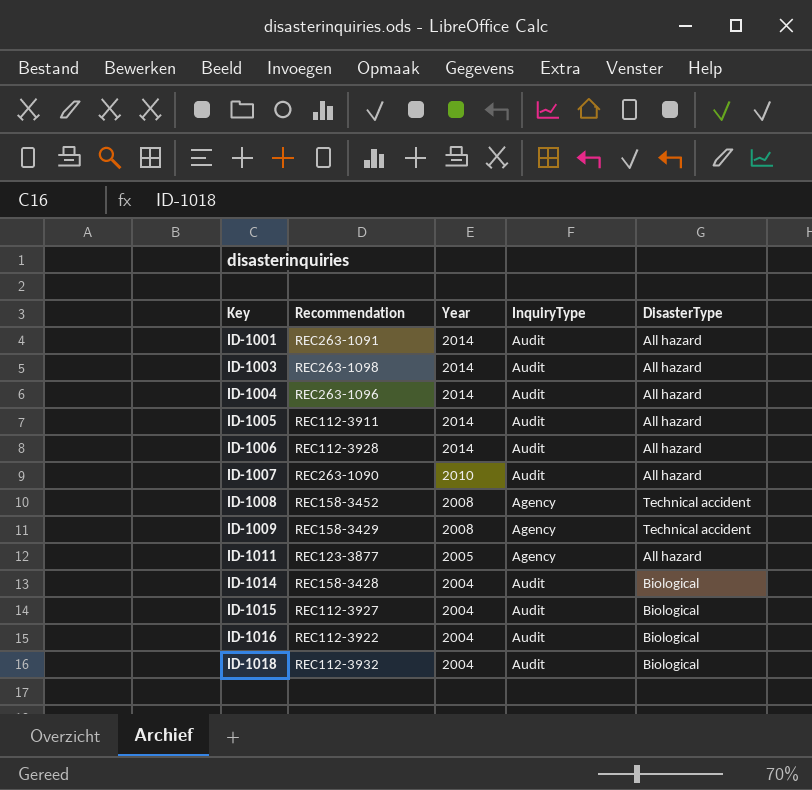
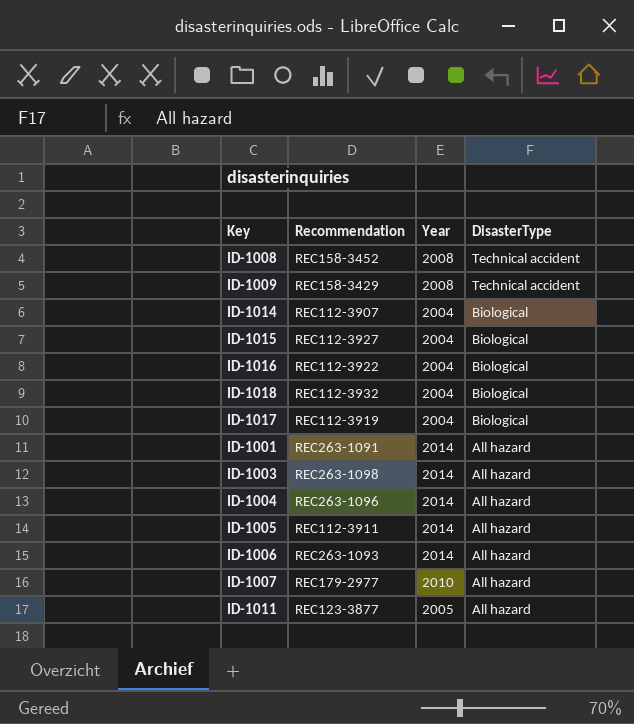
row order: Key ascending -> DisasterType descending
column InquiryType | position: 4 -> none
ID-1014 | Recommendation: REC158-3428 -> REC112-3907
row ID-1017: none -> REC112-3919 | 2004 | Biological
ID-1006 | Recommendation: REC112-3928 -> REC263-1093
ID-1007 | Recommendation: REC263-1090 -> REC179-2977

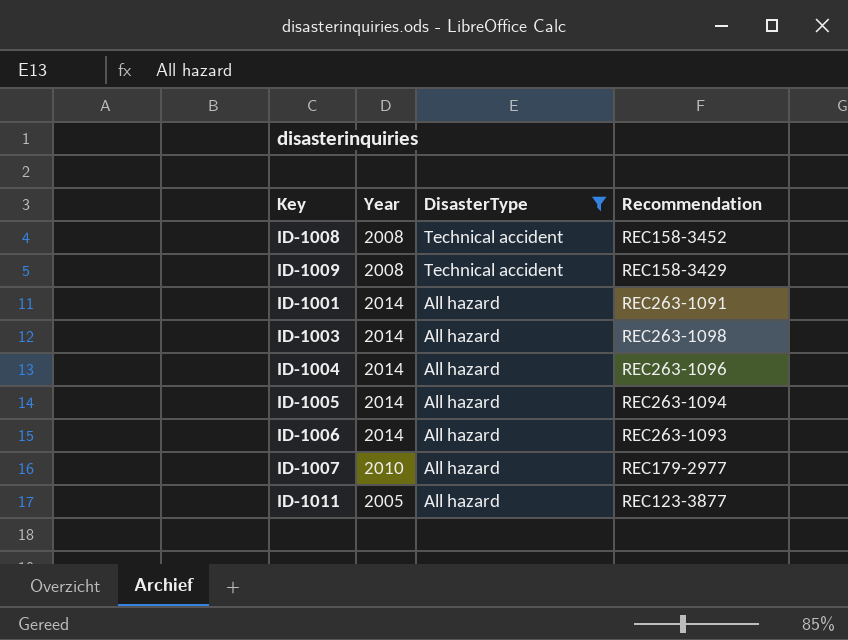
filter: none -> DisasterType != Biological
column Recommendation | position: 2 -> 4
ID-1005 | Recommendation: REC112-3911 -> REC263-1094

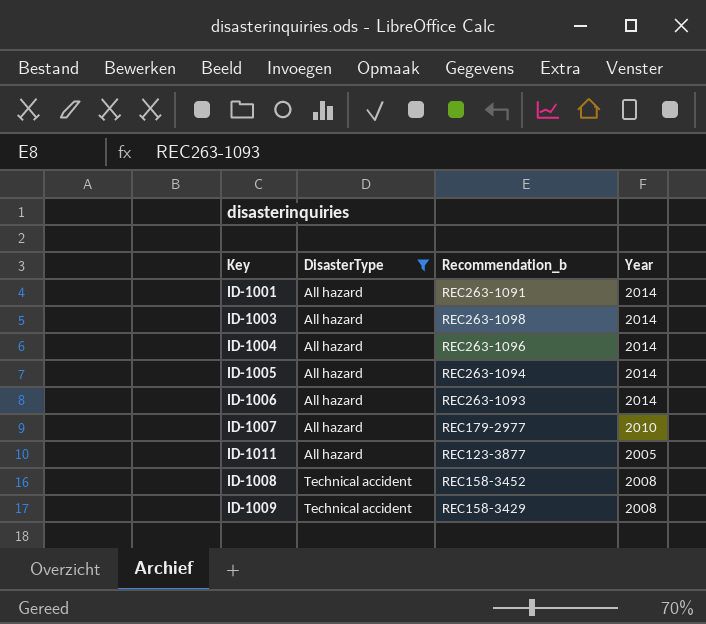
row order: DisasterType descending -> DisasterType ascending
column name: Recommendation -> Recommendation_b
column Year | position: 2 -> 4

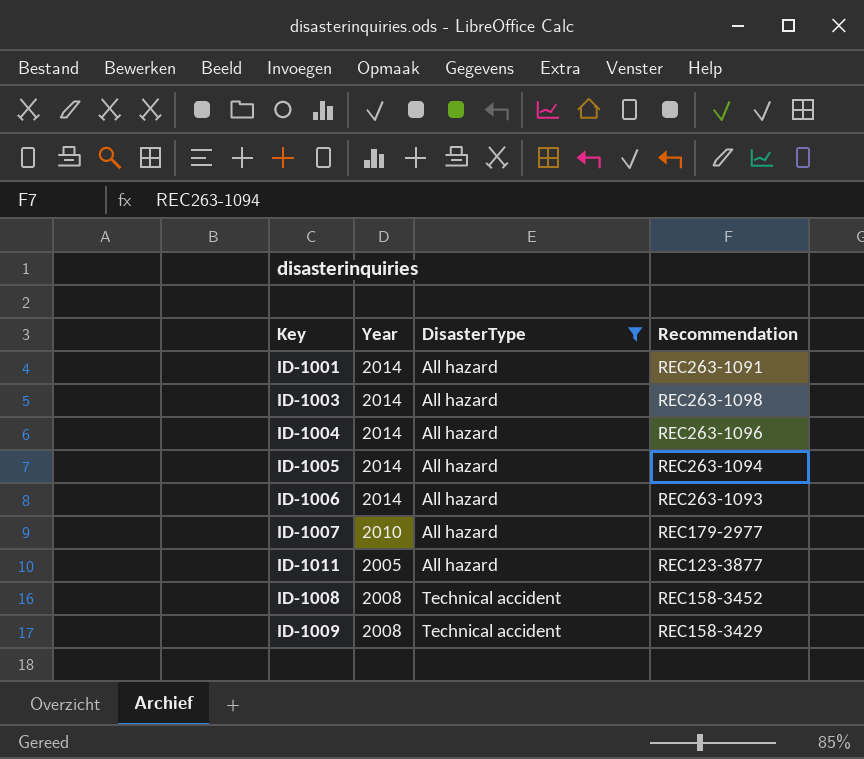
column Year | position: 4 -> 2
column name: Recommendation_b -> Recommendation

